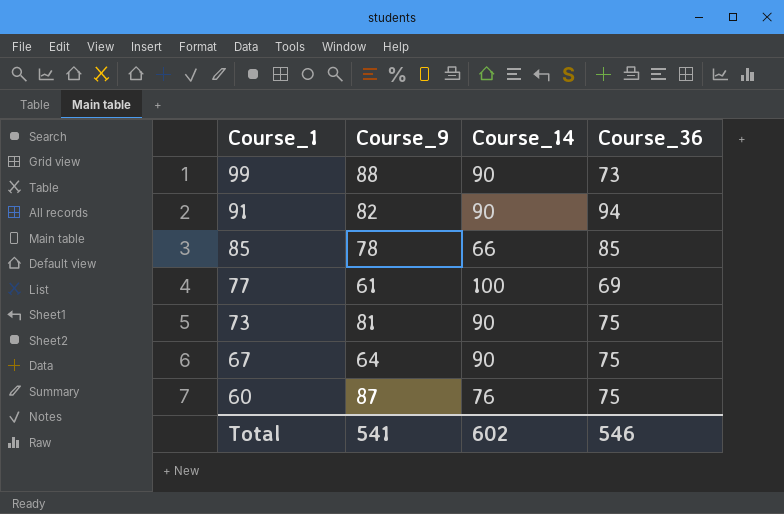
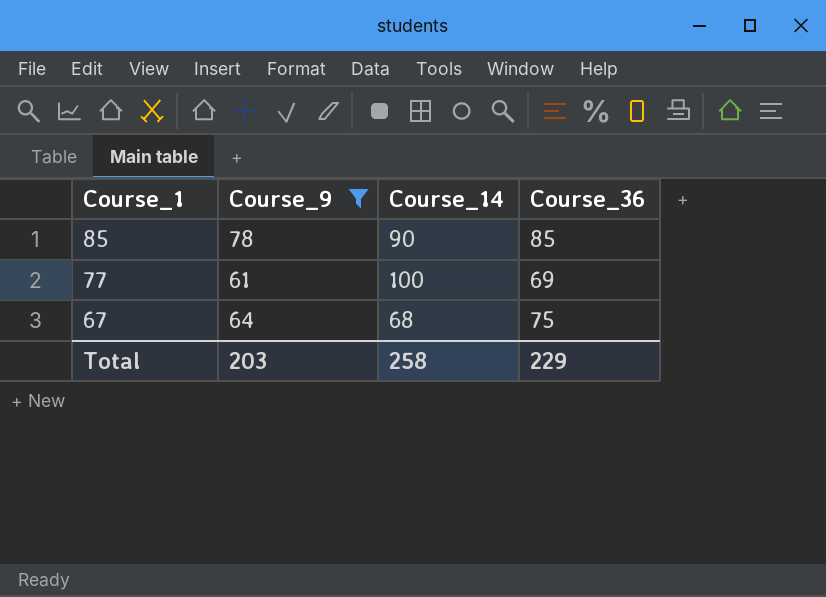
filter: none -> Course_9 <= 78
85 | Course_14: 66 -> 90
67 | Course_14: 90 -> 68
Total | Course_9: 541 -> 203
Total | Course_14: 602 -> 258
Total | Course_36: 546 -> 229

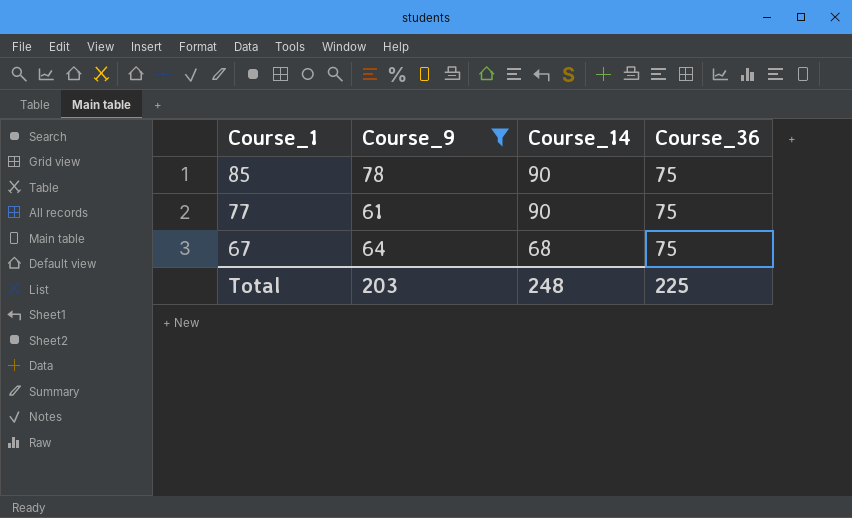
85 | Course_36: 85 -> 75
77 | Course_14: 100 -> 90
77 | Course_36: 69 -> 75
Total | Course_14: 258 -> 248
Total | Course_36: 229 -> 225

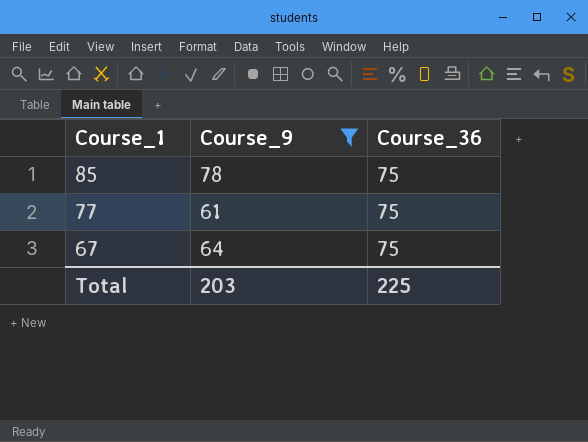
column Course_14 | position: 3 -> none

